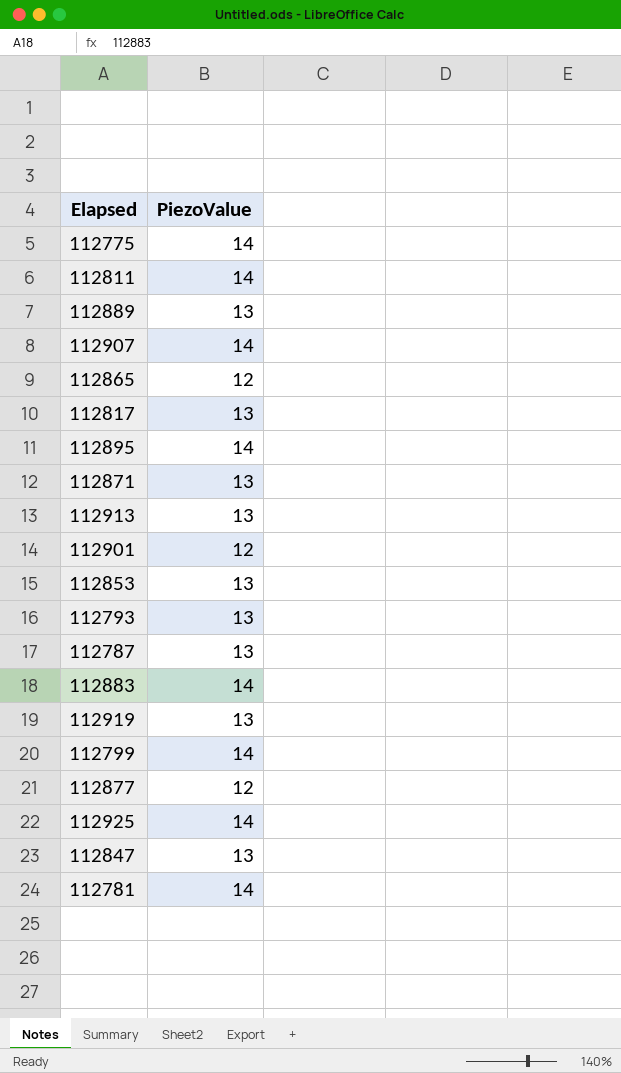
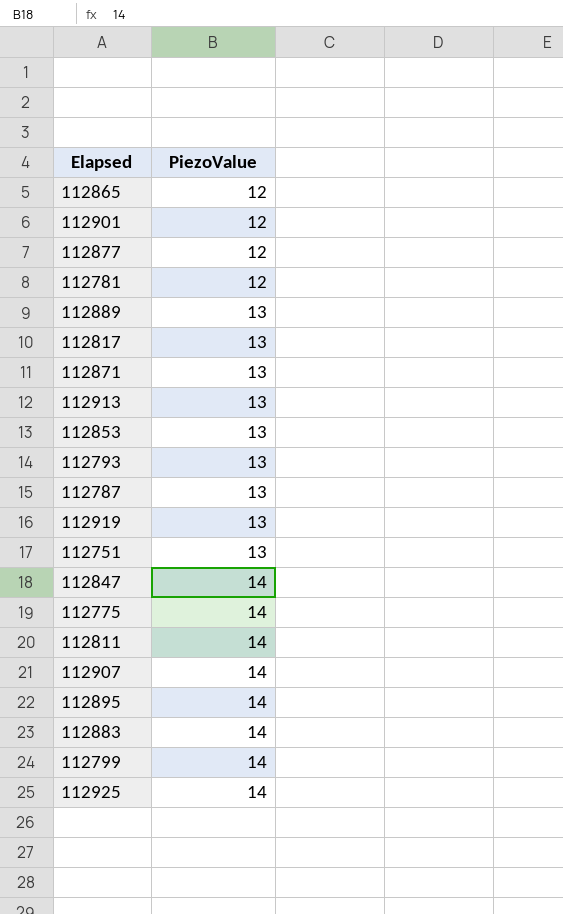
row order: none -> PiezoValue ascending
112781 | PiezoValue: 14 -> 12
row 112751: none -> 13
112847 | PiezoValue: 13 -> 14

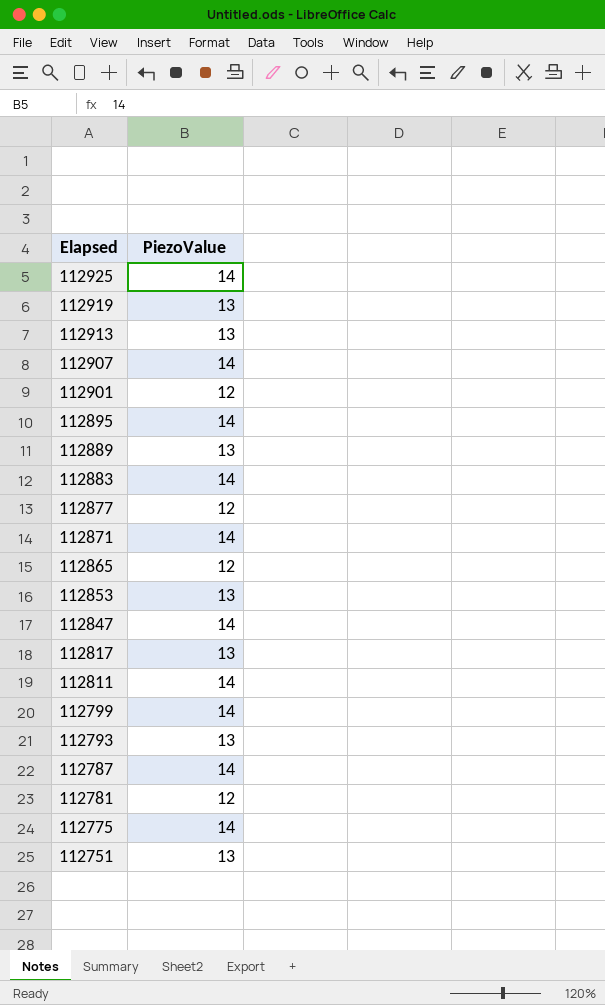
row order: PiezoValue ascending -> Elapsed descending
112871 | PiezoValue: 13 -> 14
112787 | PiezoValue: 13 -> 14

